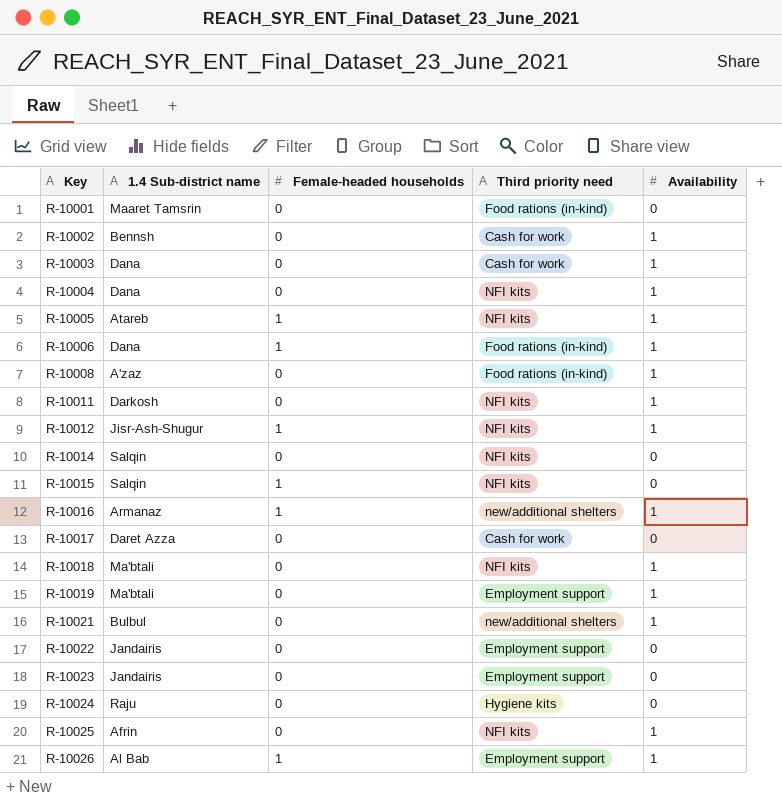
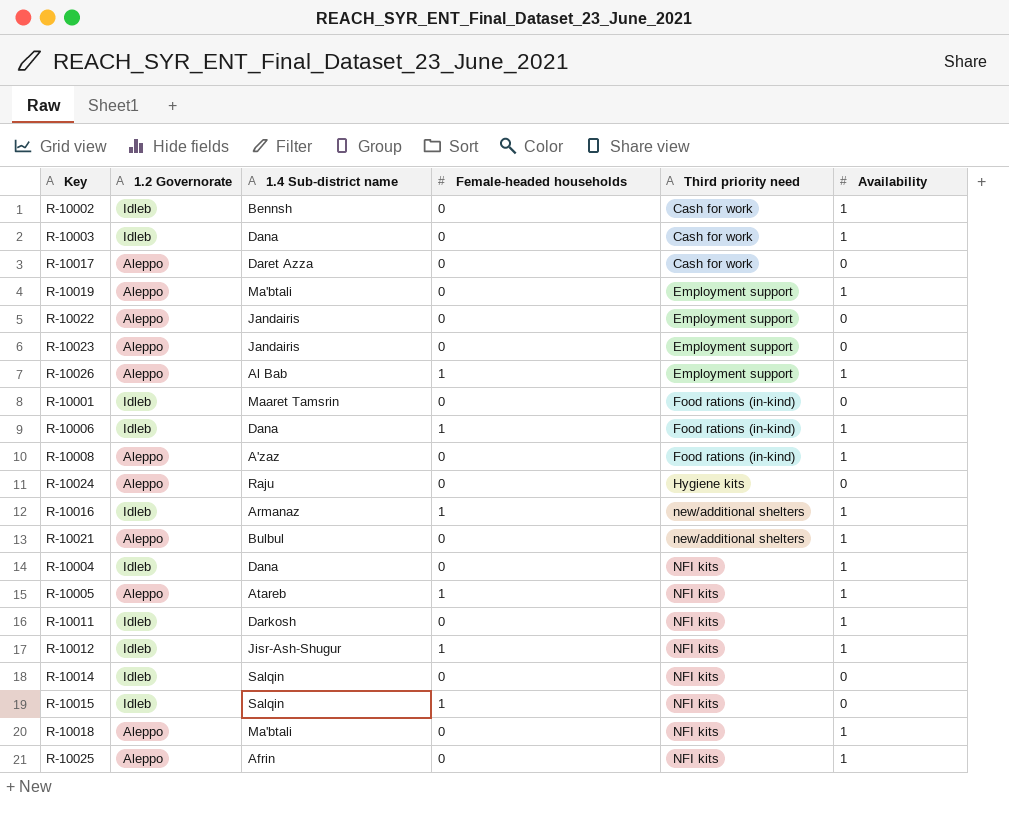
row order: Key ascending -> Third priority need ascending
column 1.2 Governorate | position: none -> 2

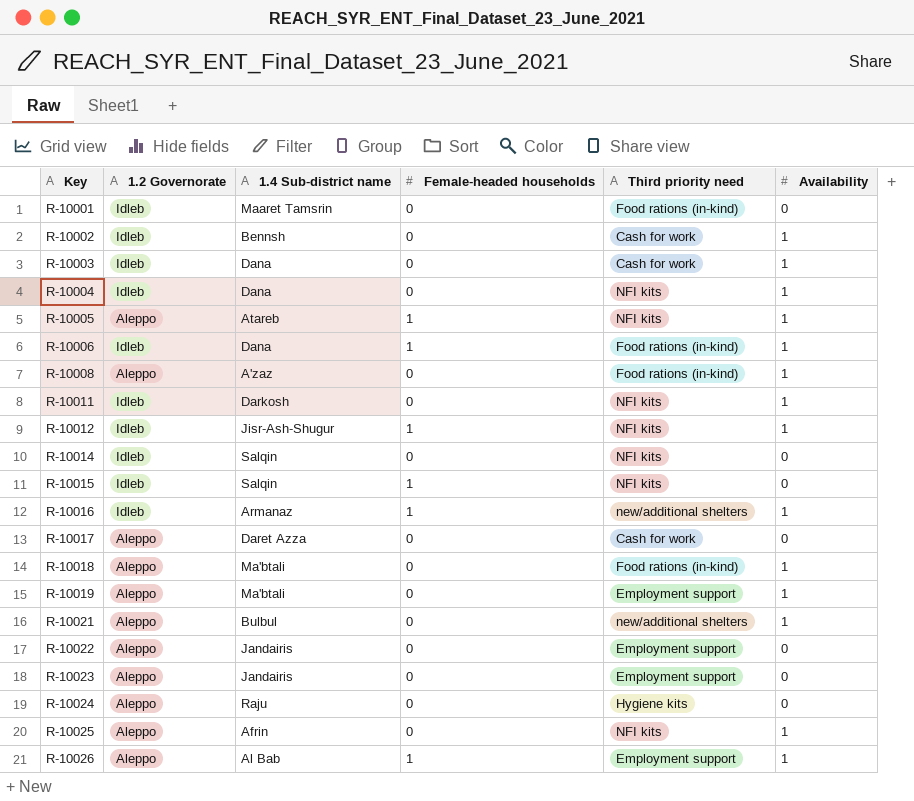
row order: Third priority need ascending -> Key ascending
R-10018 | Third priority need: NFI kits -> Food rations (in-kind)

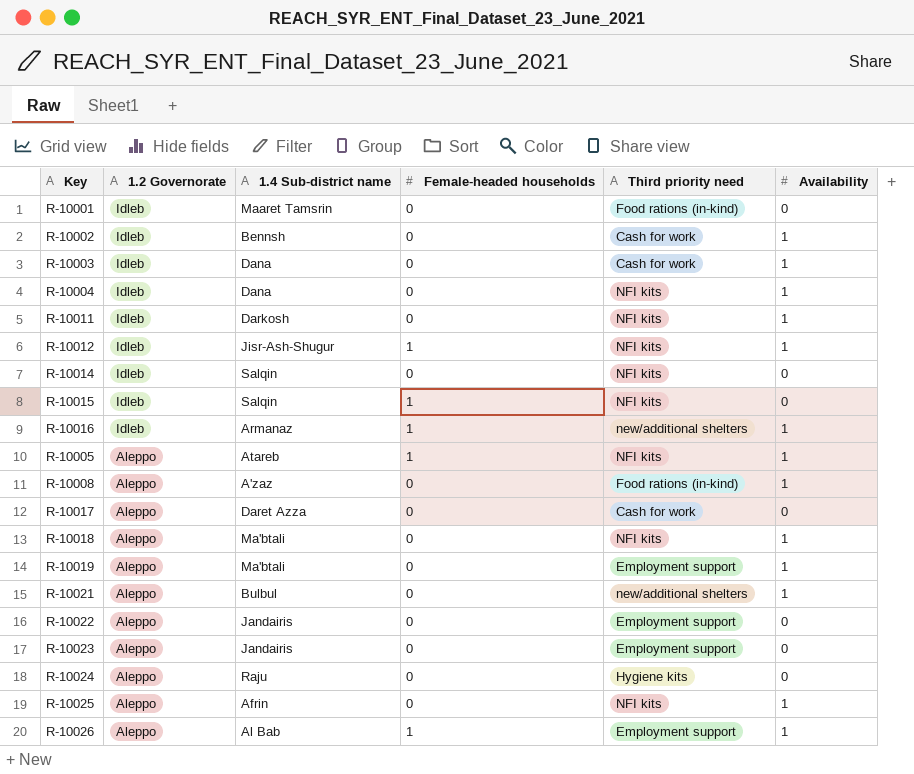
row order: Key ascending -> 1.2 Governorate descending
row R-10006: Idleb | Dana | 1 | Food rations (in-kind) | 1 -> none
R-10018 | Third priority need: Food rations (in-kind) -> NFI kits

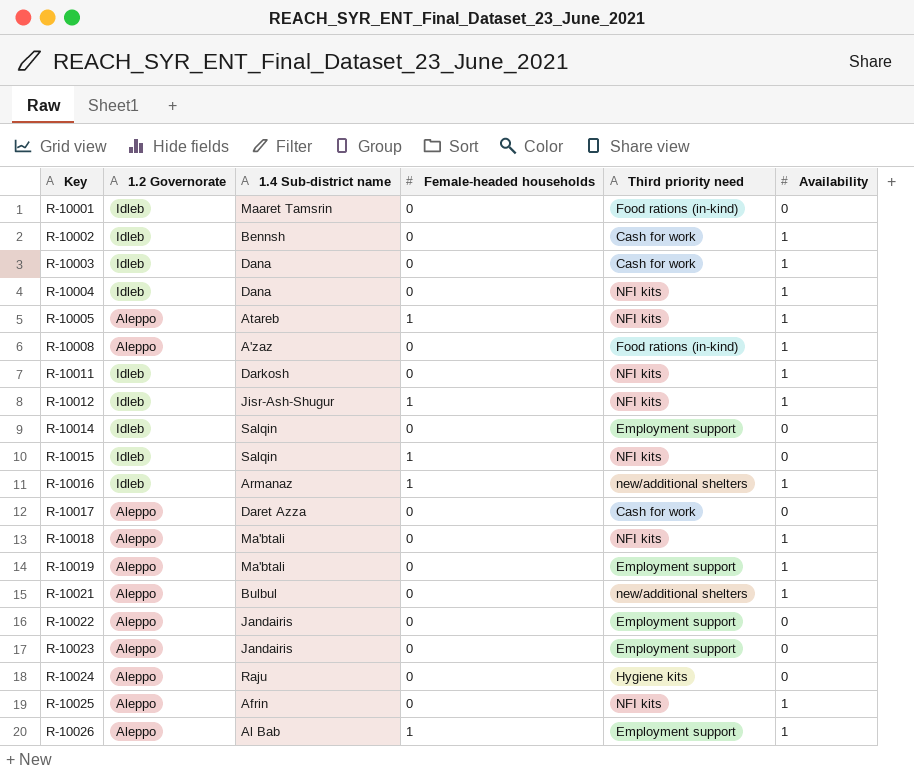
row order: 1.2 Governorate descending -> Key ascending
R-10014 | Third priority need: NFI kits -> Employment support

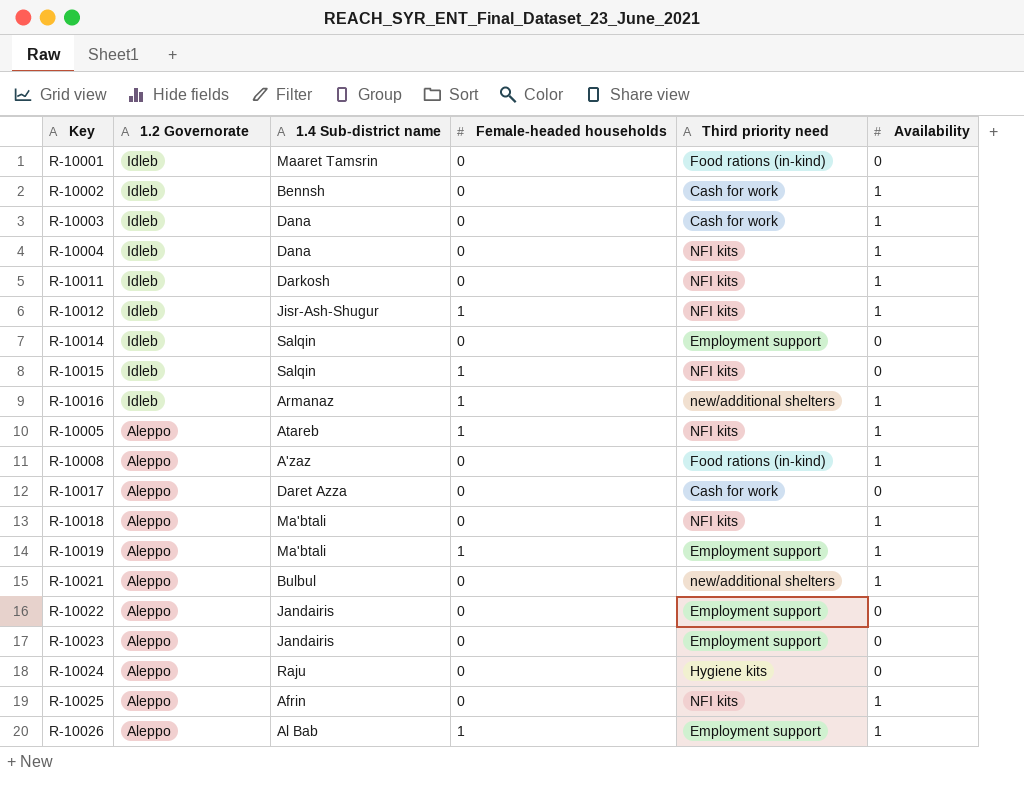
row order: Key ascending -> 1.2 Governorate descending
R-10019 | Female-headed households: 0 -> 1

